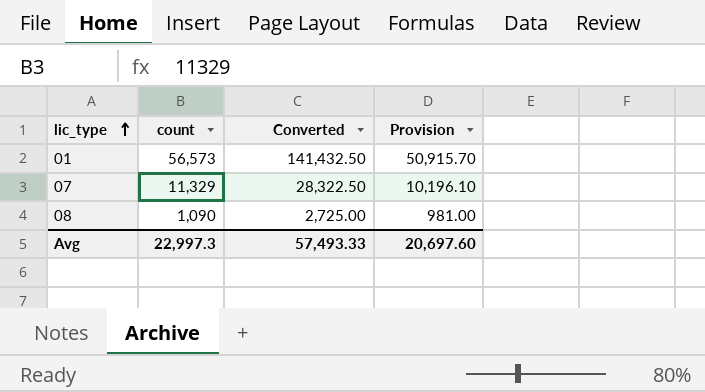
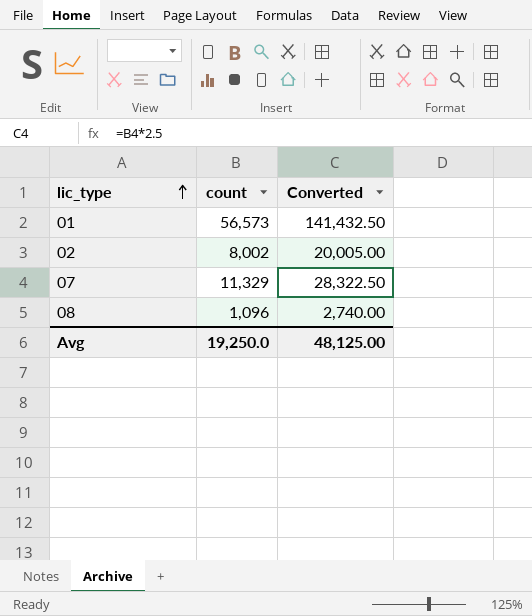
column Provision | formula: [count] * 0.9 -> none
row 02: none -> 8,002 | 20,005.00
08 | count: 1,090 -> 1,096
08 | Converted: 2,725.00 -> 2,740.00
Avg | count: 22,997.3 -> 19,250.0
Avg | Converted: 57,493.33 -> 48,125.00

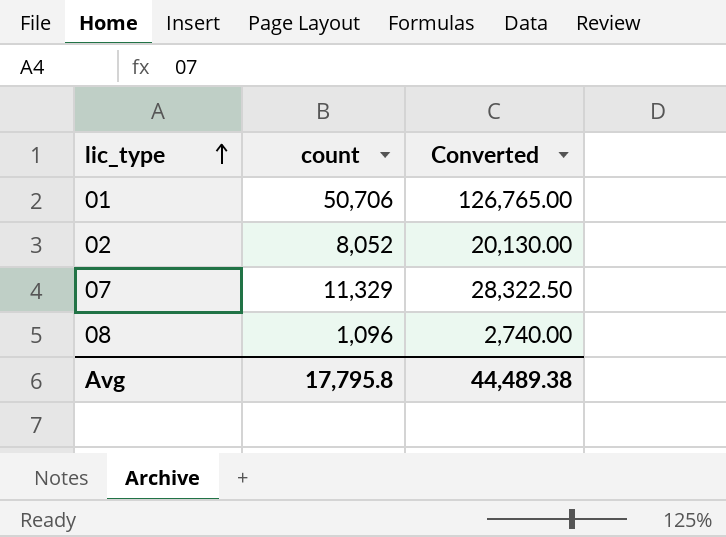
01 | count: 56,573 -> 50,706
01 | Converted: 141,432.50 -> 126,765.00
02 | count: 8,002 -> 8,052
02 | Converted: 20,005.00 -> 20,130.00
Avg | count: 19,250.0 -> 17,795.8
Avg | Converted: 48,125.00 -> 44,489.38

